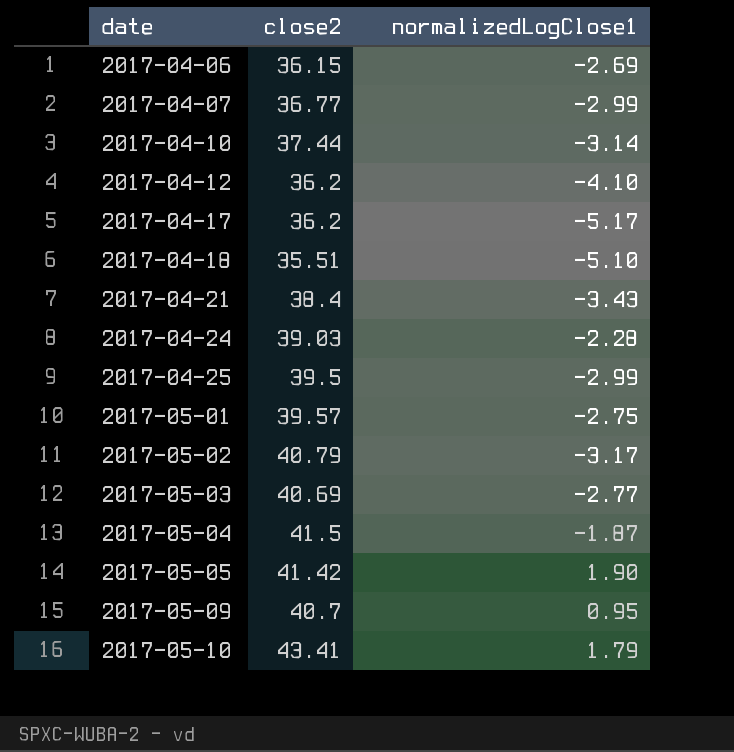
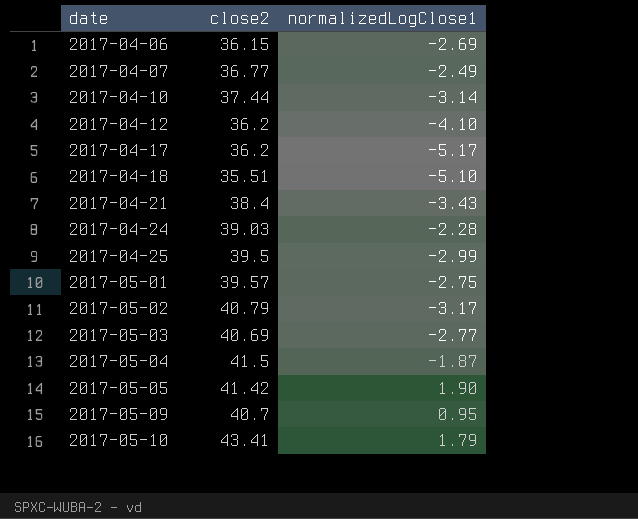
2017-04-07 | normalizedLogClose1: -2.99 -> -2.49

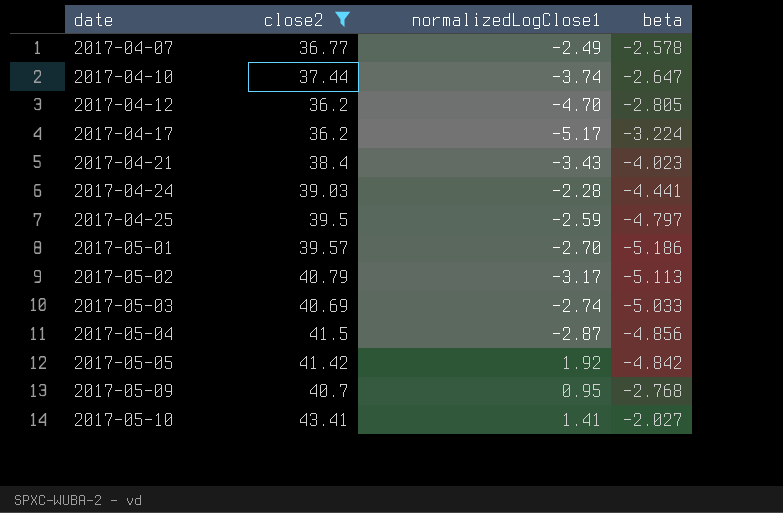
filter: none -> close2 >= 36.2
column beta | position: none -> 4
2017-04-10 | normalizedLogClose1: -3.14 -> -3.74
2017-04-12 | normalizedLogClose1: -4.10 -> -4.70
2017-04-25 | normalizedLogClose1: -2.99 -> -2.59
2017-05-01 | normalizedLogClose1: -2.75 -> -2.70
2017-05-03 | normalizedLogClose1: -2.77 -> -2.74
2017-05-04 | normalizedLogClose1: -1.87 -> -2.87
2017-05-05 | normalizedLogClose1: 1.90 -> 1.92
2017-05-10 | normalizedLogClose1: 1.79 -> 1.41

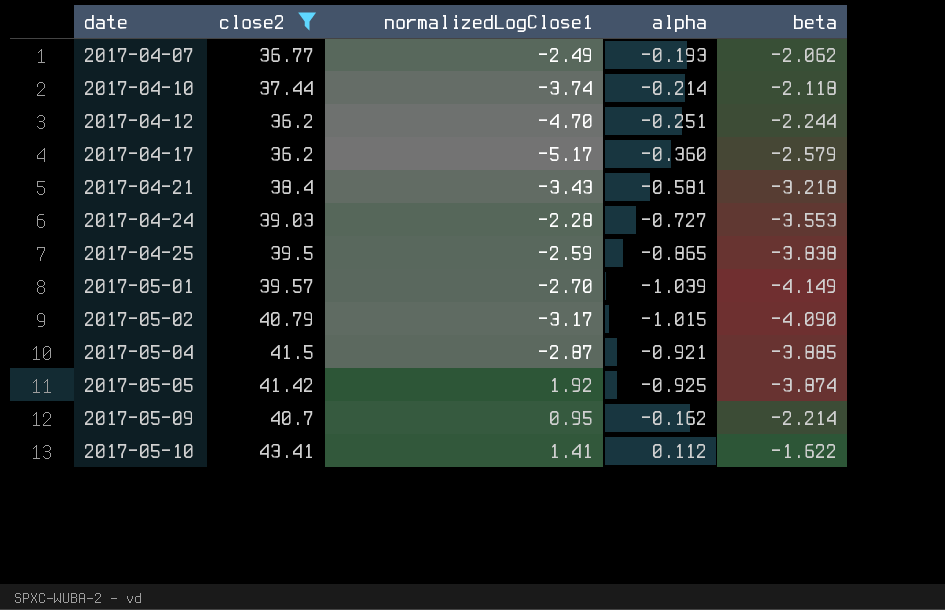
column alpha | position: none -> 4
row 2017-05-03: 40.69 | -2.74 | -5.033 -> none
2017-04-07 | beta: -2.578 -> -2.062
2017-04-10 | beta: -2.647 -> -2.118
2017-04-12 | beta: -2.805 -> -2.244
2017-04-17 | beta: -3.224 -> -2.579
2017-04-21 | beta: -4.023 -> -3.218
2017-04-24 | beta: -4.441 -> -3.553
2017-04-25 | beta: -4.797 -> -3.838
2017-05-01 | beta: -5.186 -> -4.149
2017-05-02 | beta: -5.113 -> -4.090
2017-05-04 | beta: -4.856 -> -3.885
2017-05-05 | beta: -4.842 -> -3.874
2017-05-09 | beta: -2.768 -> -2.214
2017-05-10 | beta: -2.027 -> -1.622

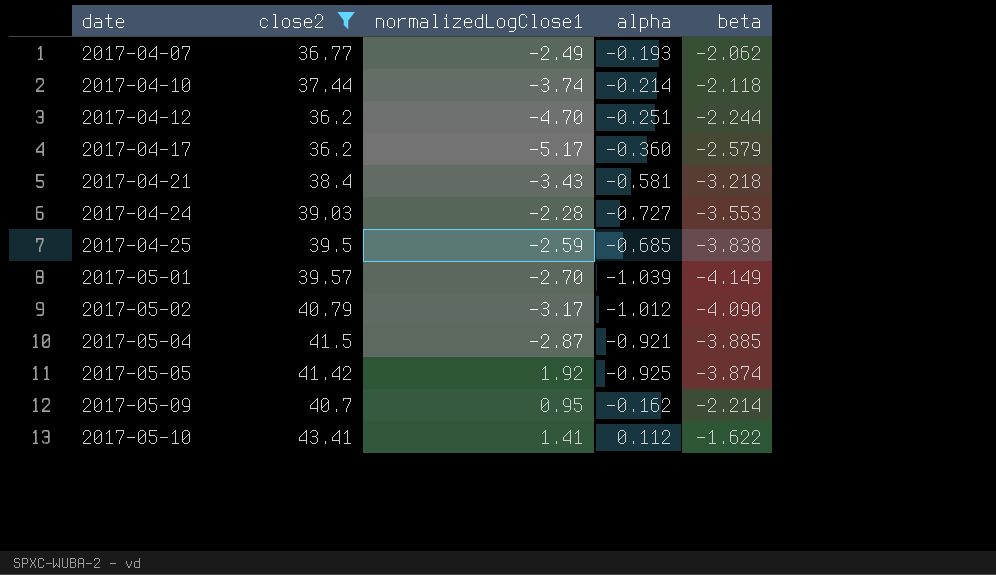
2017-04-25 | alpha: -0.865 -> -0.685
2017-05-02 | alpha: -1.015 -> -1.012

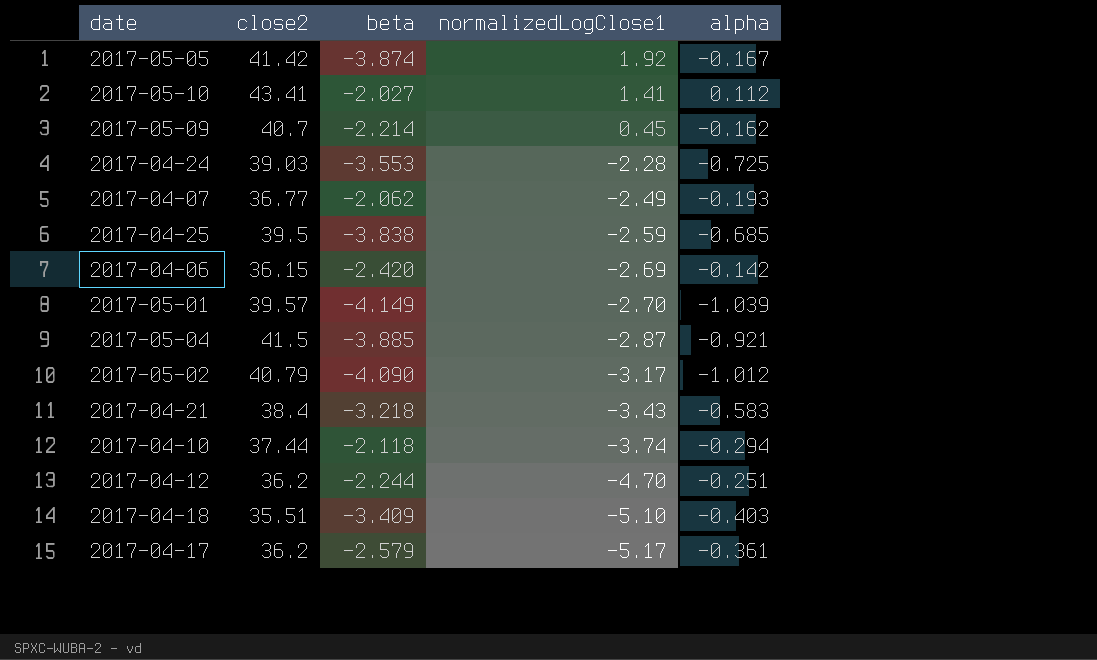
filter: close2 >= 36.2 -> none
row order: date ascending -> normalizedLogClose1 descending
column beta | position: 5 -> 3
2017-05-05 | alpha: -0.925 -> -0.167
2017-05-10 | beta: -1.622 -> -2.027
2017-05-09 | normalizedLogClose1: 0.95 -> 0.45
2017-04-24 | alpha: -0.727 -> -0.725
2017-04-21 | alpha: -0.581 -> -0.583
2017-04-10 | alpha: -0.214 -> -0.294
2017-04-17 | alpha: -0.360 -> -0.361

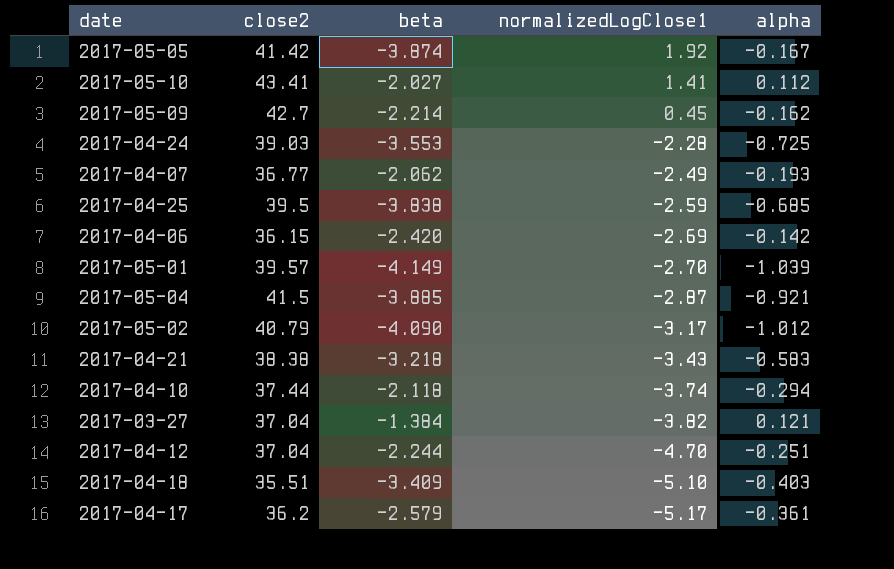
2017-05-09 | close2: 40.7 -> 42.7
2017-04-21 | close2: 38.4 -> 38.38
row 2017-03-27: none -> 37.04 | -1.384 | -3.82 | 0.121
2017-04-12 | close2: 36.2 -> 37.04

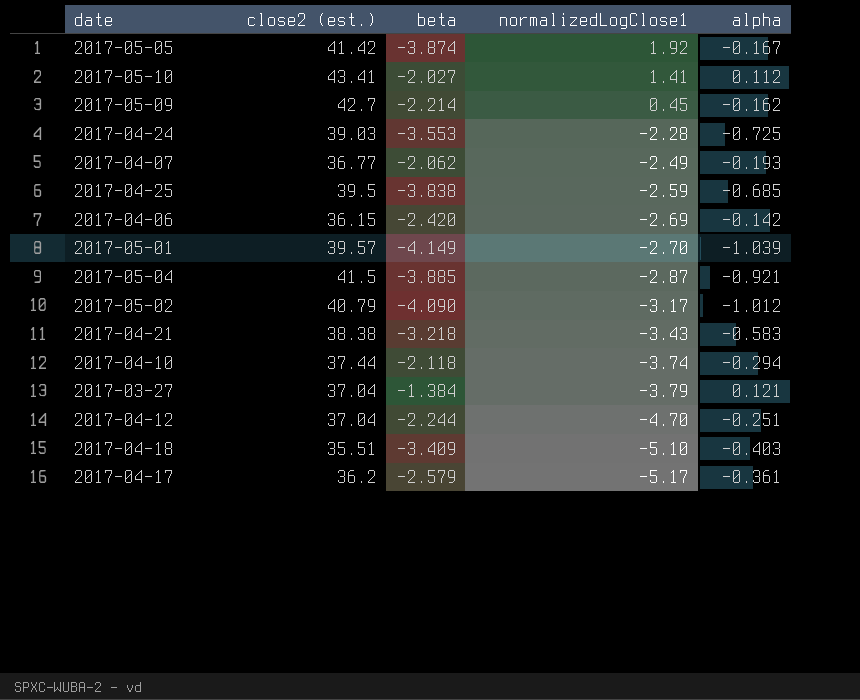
column name: close2 -> close2 (est.)
2017-03-27 | normalizedLogClose1: -3.82 -> -3.79

